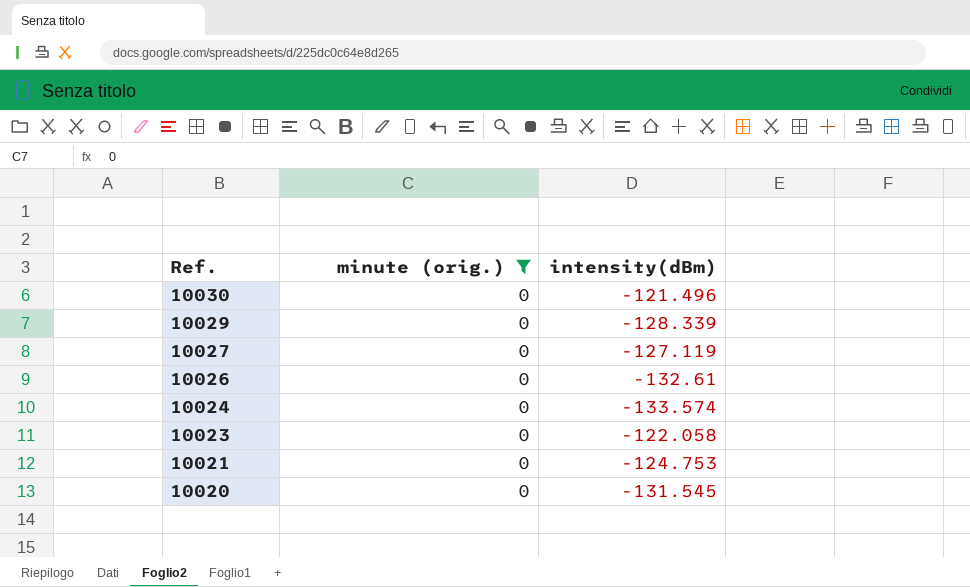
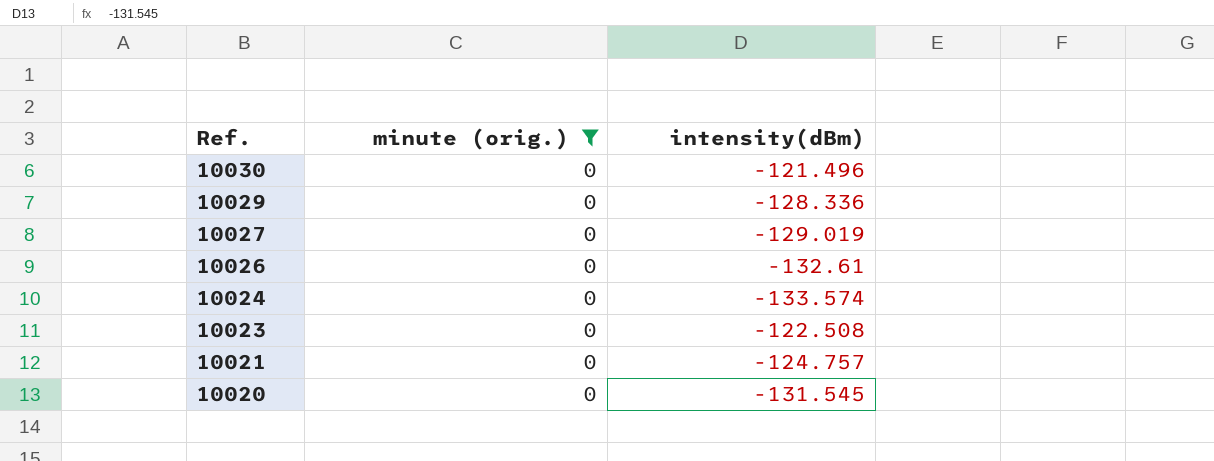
10029 | intensity(dBm): -128.339 -> -128.336
10027 | intensity(dBm): -127.119 -> -129.019
10023 | intensity(dBm): -122.058 -> -122.508
10021 | intensity(dBm): -124.753 -> -124.757

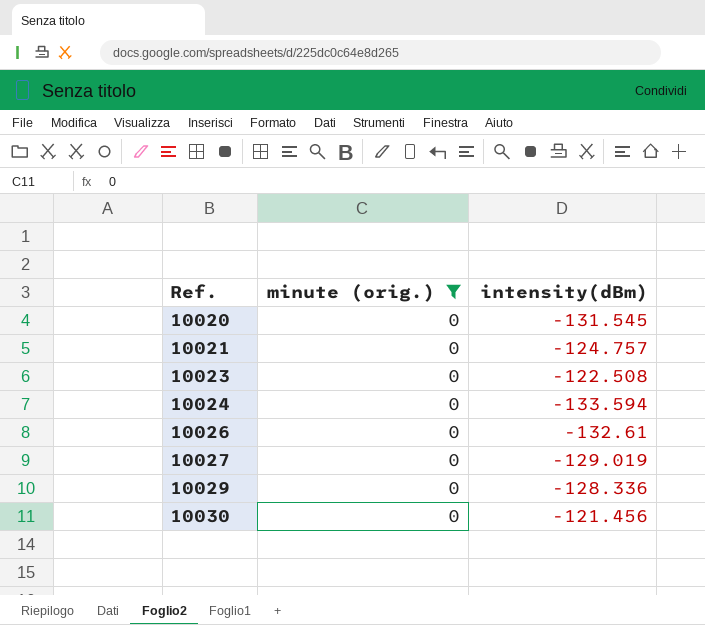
row order: Ref. descending -> Ref. ascending
10024 | intensity(dBm): -133.574 -> -133.594
10030 | intensity(dBm): -121.496 -> -121.456

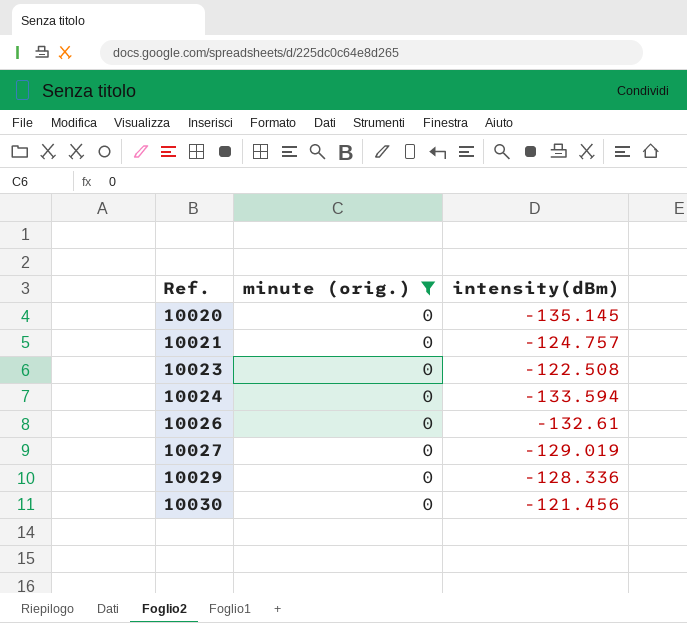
10020 | intensity(dBm): -131.545 -> -135.145

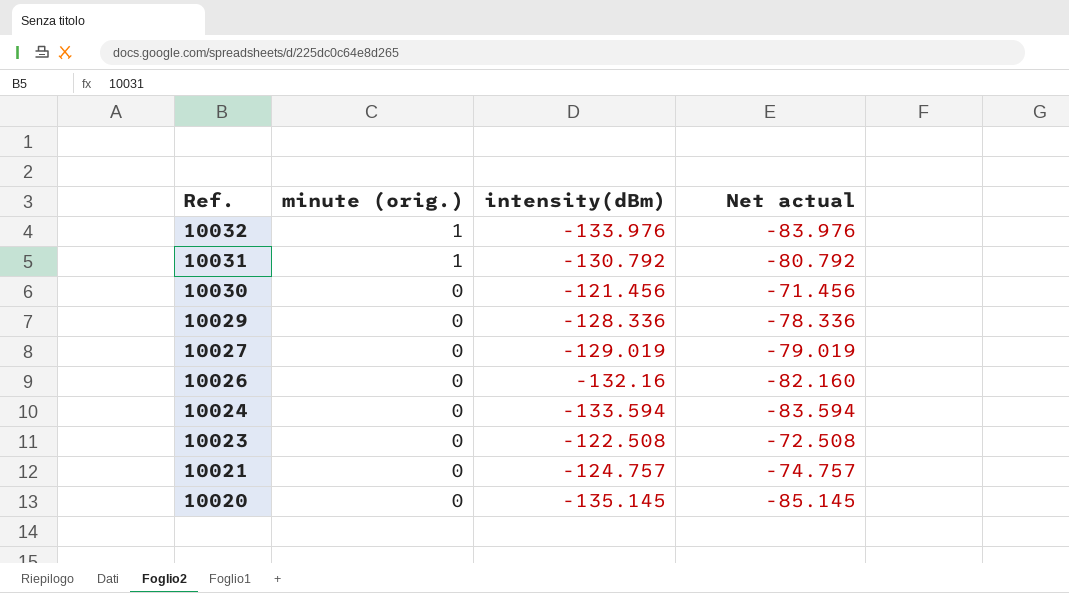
filter: minute (orig.) = 0 -> none
row order: Ref. ascending -> Ref. descending
column Net actual | formula: none -> [intensity(dBm)] + 50
10026 | intensity(dBm): -132.61 -> -132.16

